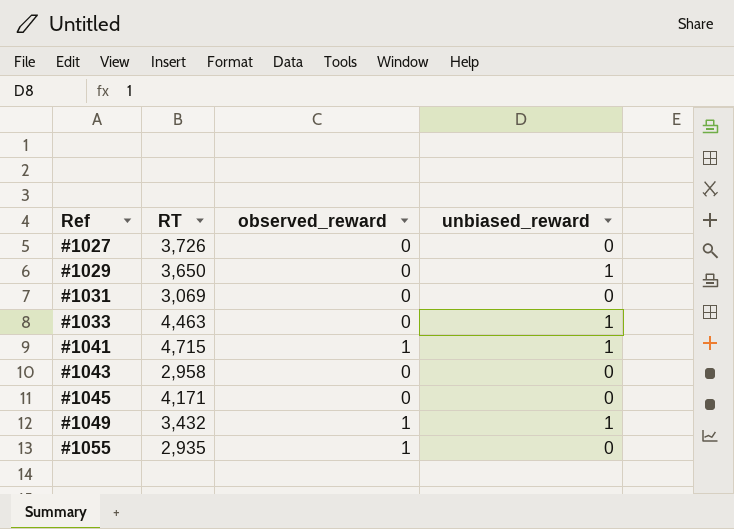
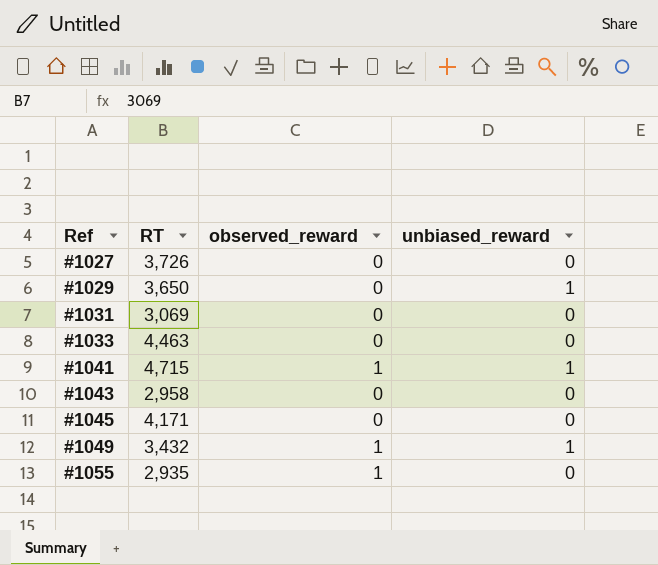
#1033 | unbiased_reward: 1 -> 0

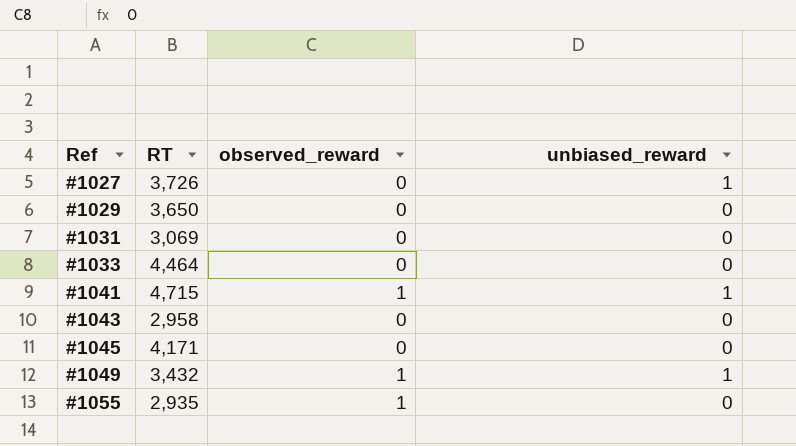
#1027 | unbiased_reward: 0 -> 1
#1029 | unbiased_reward: 1 -> 0
#1033 | RT: 4,463 -> 4,464

